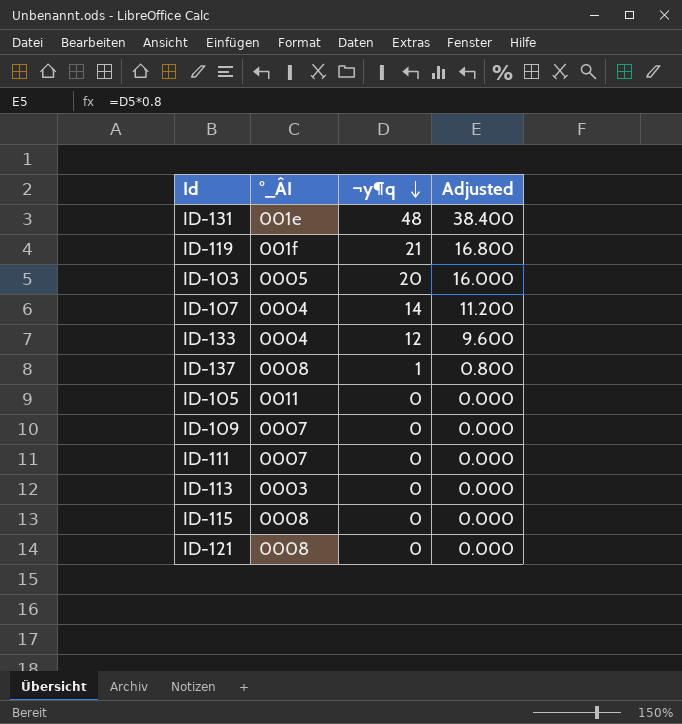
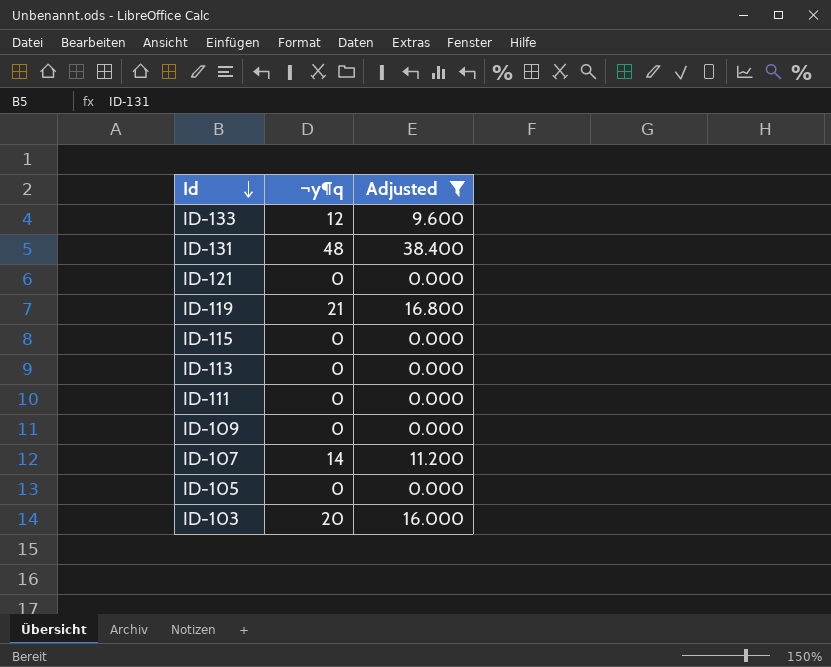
filter: none -> Adjusted != 0.800
row order: ¬y¶q descending -> Id descending
column °_ÂI | position: 2 -> none

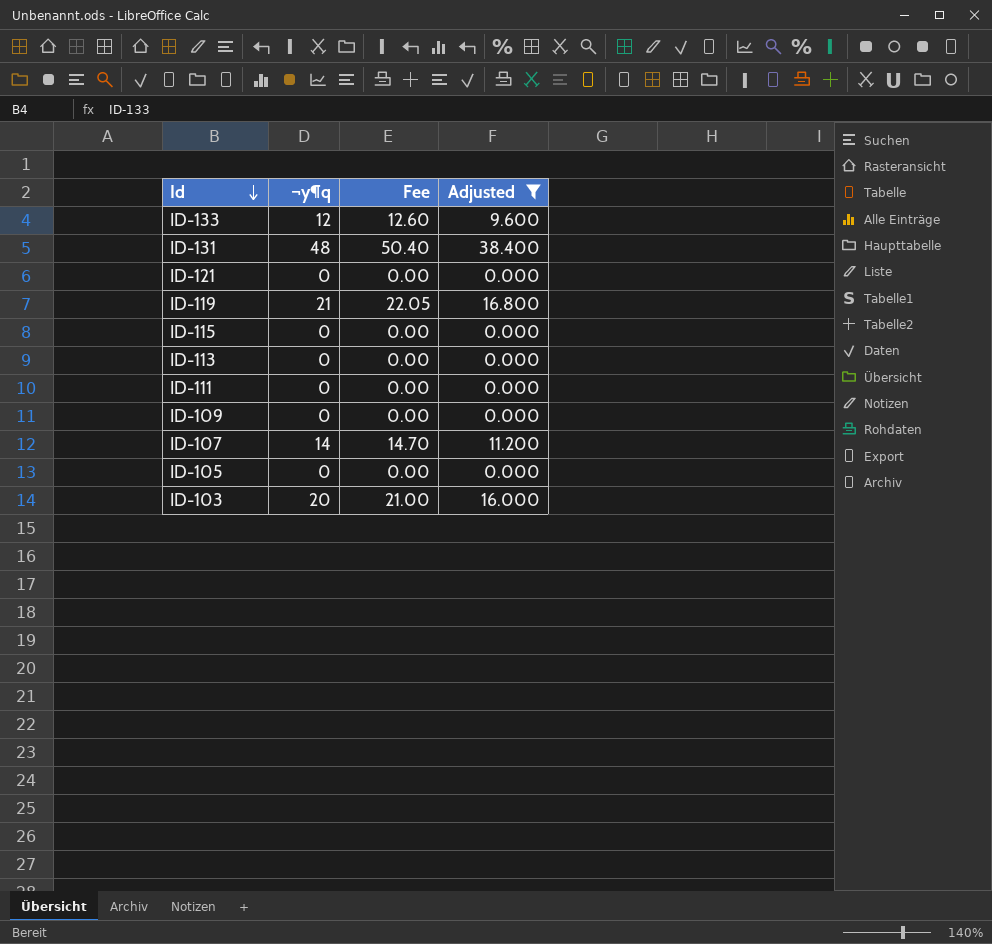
column Fee | formula: none -> [¬y¶q] * 1.05

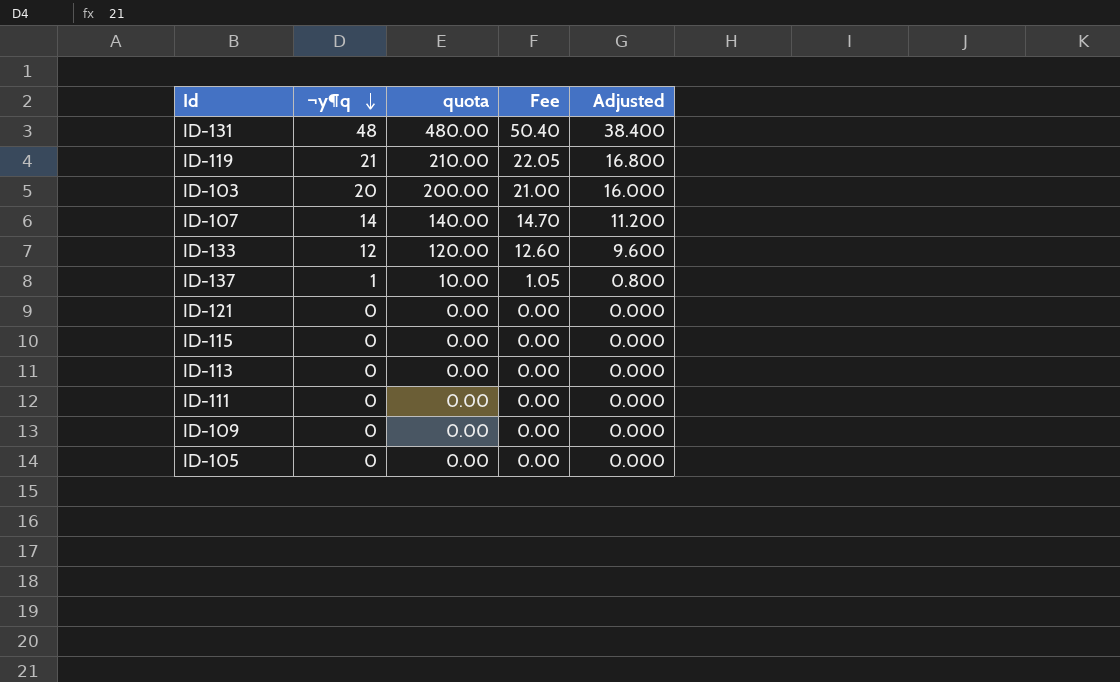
filter: Adjusted != 0.800 -> none
row order: Id descending -> ¬y¶q descending
column quota | formula: none -> [¬y¶q] * 10

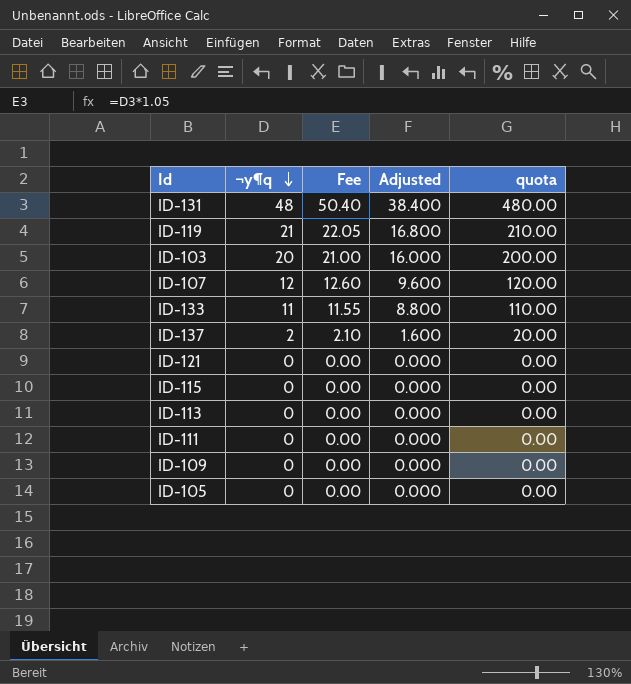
column quota | position: 3 -> 5
ID-107 | ¬y¶q: 14 -> 12
ID-107 | Fee: 14.70 -> 12.60
ID-107 | Adjusted: 11.200 -> 9.600
ID-107 | quota: 140.00 -> 120.00
ID-133 | ¬y¶q: 12 -> 11
ID-133 | Fee: 12.60 -> 11.55
ID-133 | Adjusted: 9.600 -> 8.800
ID-133 | quota: 120.00 -> 110.00
ID-137 | ¬y¶q: 1 -> 2
ID-137 | Fee: 1.05 -> 2.10
ID-137 | Adjusted: 0.800 -> 1.600
ID-137 | quota: 10.00 -> 20.00

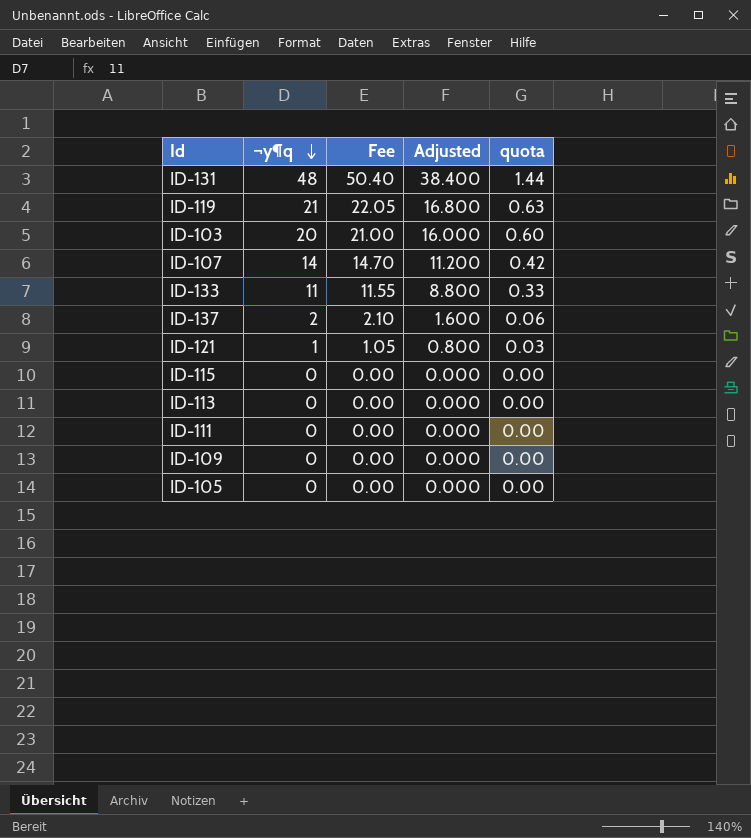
column quota | formula: [¬y¶q] * 10 -> [¬y¶q] * 0.03
ID-107 | ¬y¶q: 12 -> 14
ID-107 | Fee: 12.60 -> 14.70
ID-107 | Adjusted: 9.600 -> 11.200
ID-121 | ¬y¶q: 0 -> 1
ID-121 | Fee: 0.00 -> 1.05
ID-121 | Adjusted: 0.000 -> 0.800

